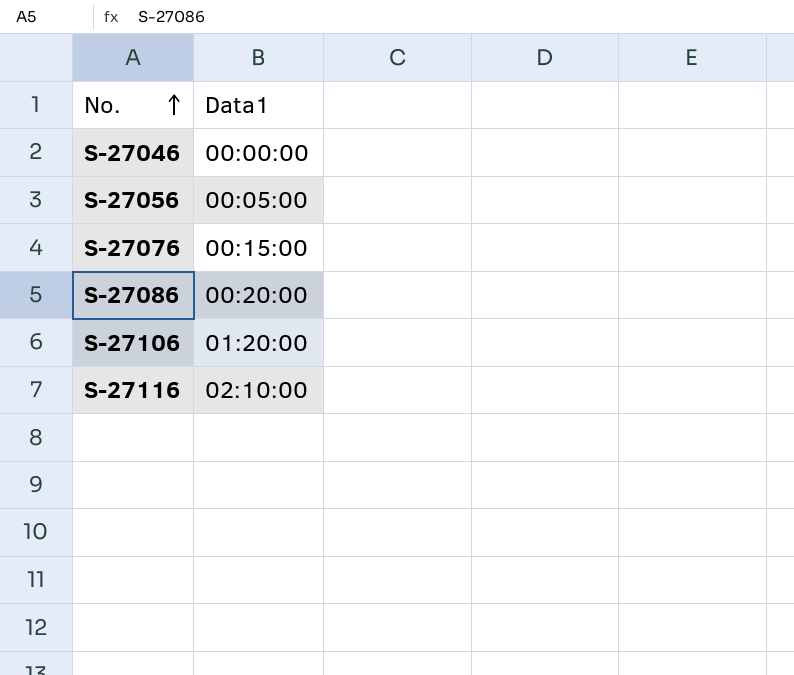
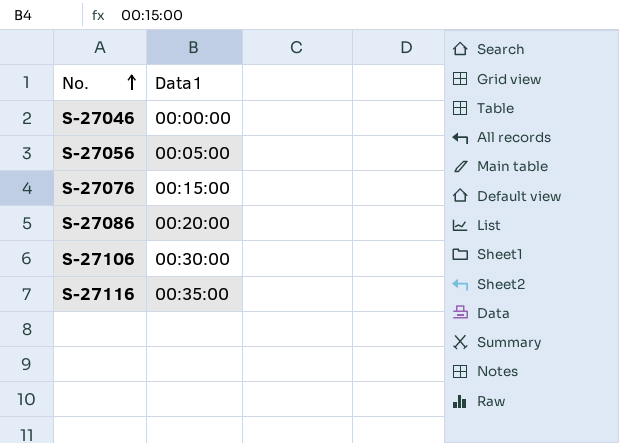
S-27106 | Data1: 01:20:00 -> 00:30:00
S-27116 | Data1: 02:10:00 -> 00:35:00

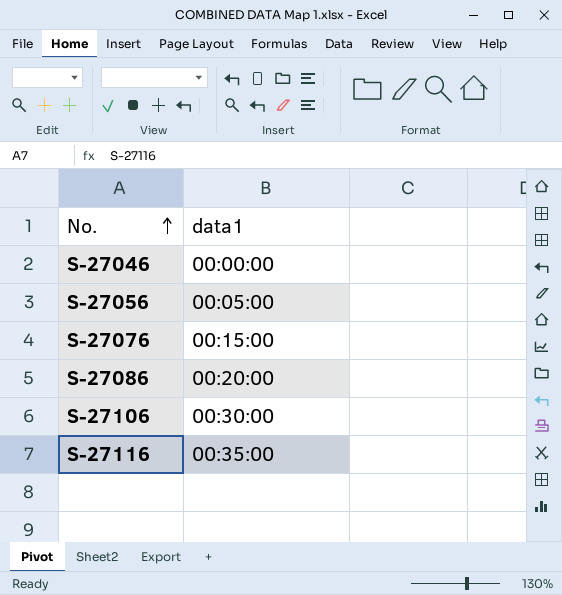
column name: Data1 -> data1

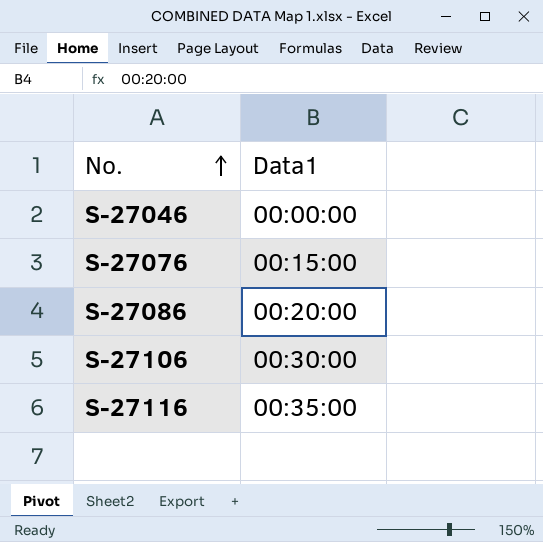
column name: data1 -> Data1
row S-27056: 00:05:00 -> none

